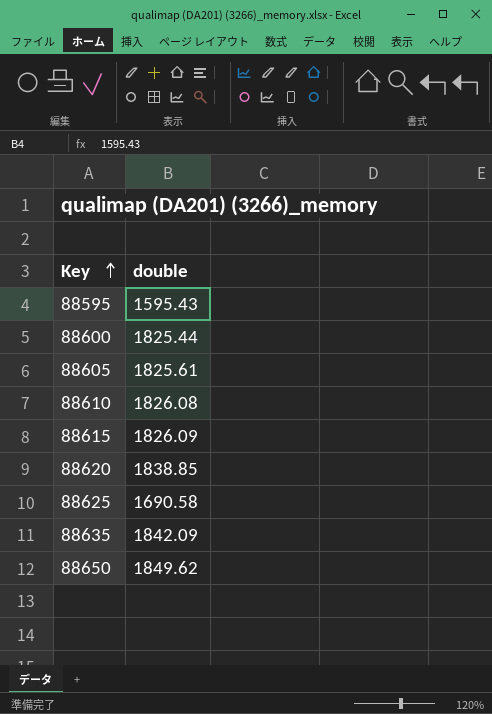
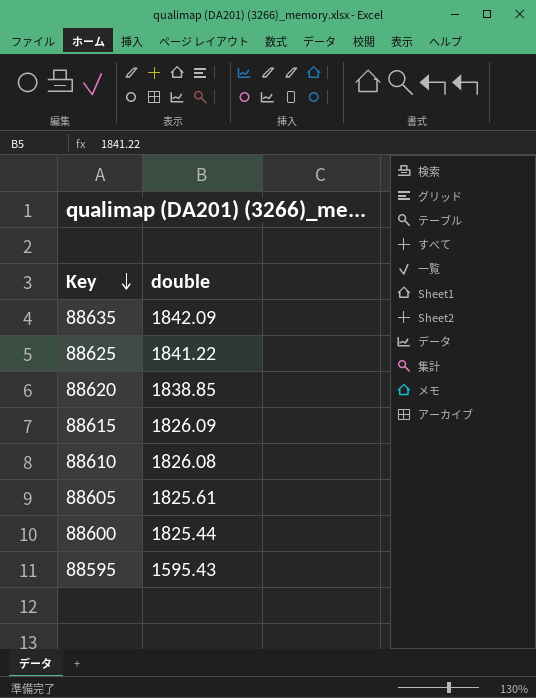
row order: Key ascending -> Key descending
row 88650: 1849.62 -> none
88625 | double: 1690.58 -> 1841.22

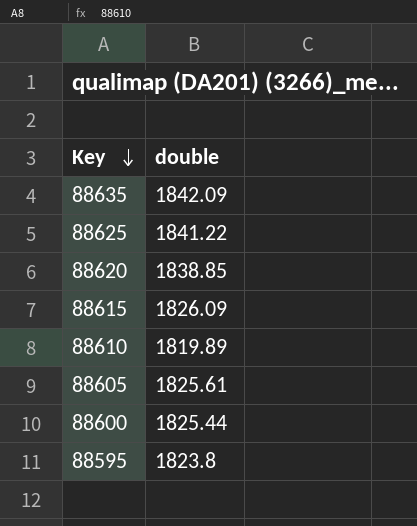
88610 | double: 1826.08 -> 1819.89
88595 | double: 1595.43 -> 1823.8

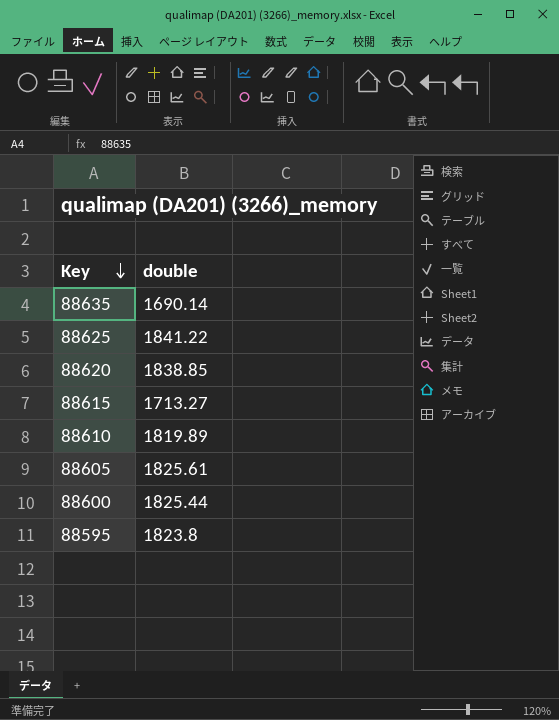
88635 | double: 1842.09 -> 1690.14
88615 | double: 1826.09 -> 1713.27

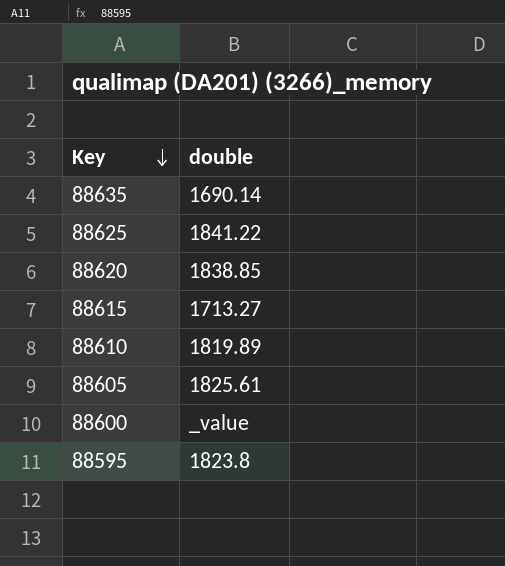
88600 | double: 1825.44 -> _value

